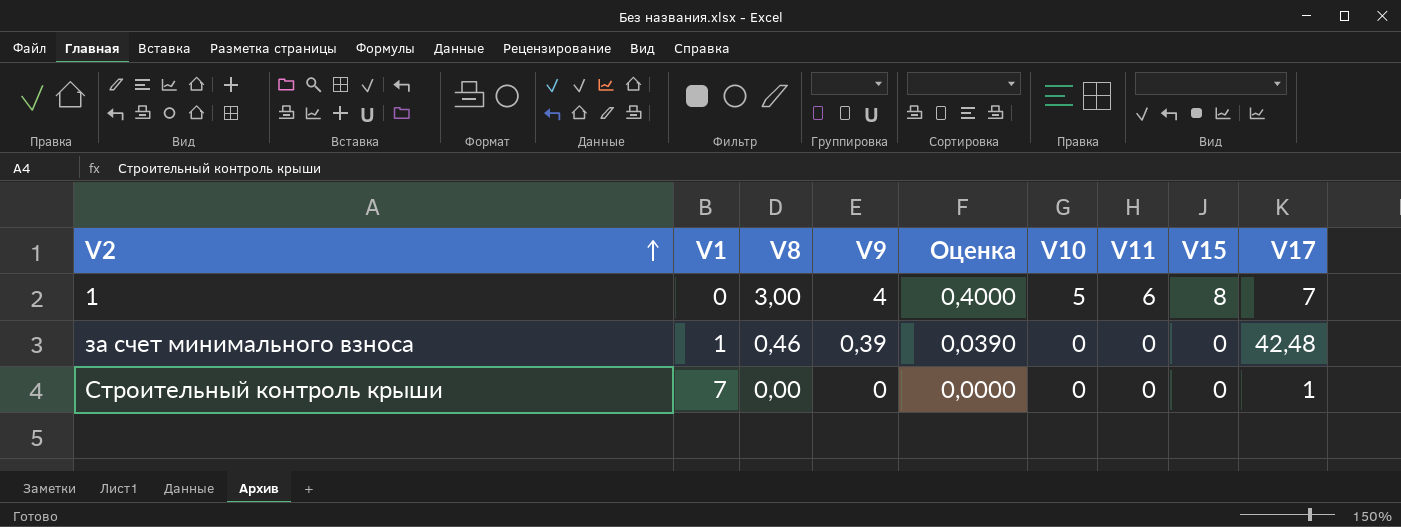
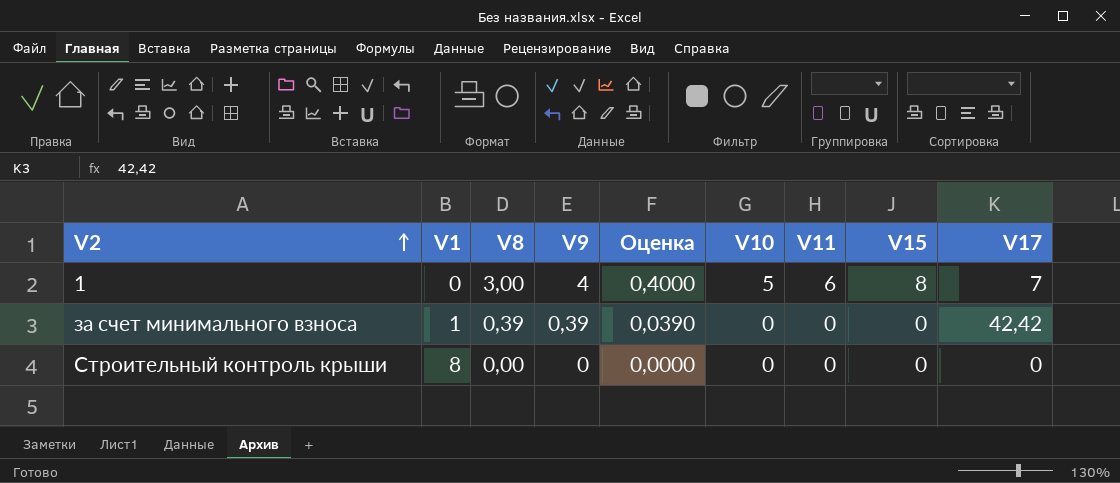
за счет минимального взноса | V8: 0,46 -> 0,39
за счет минимального взноса | V17: 42,48 -> 42,42
Строительный контроль крыши | V1: 7 -> 8
Строительный контроль крыши | V17: 1 -> 0

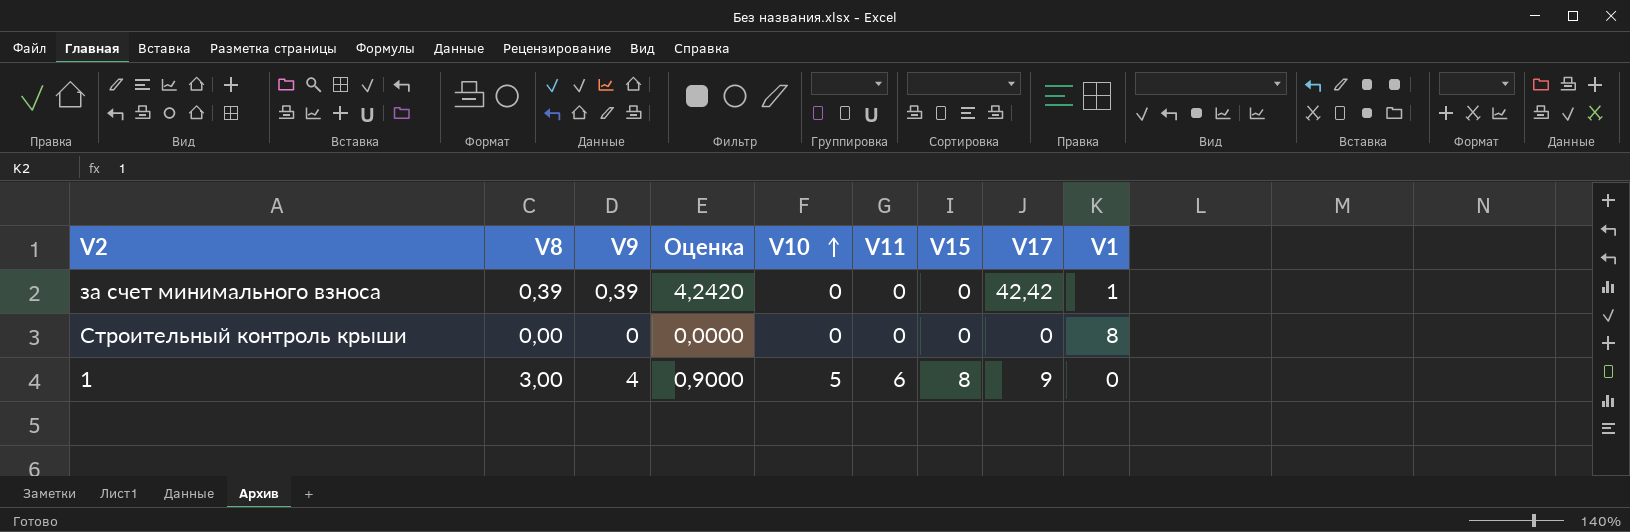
row order: V2 ascending -> V10 ascending
column Оценка | formula: [V9] * 0,1 -> [V17] * 0,1
column V1 | position: 2 -> 9
1 | V17: 7 -> 9

